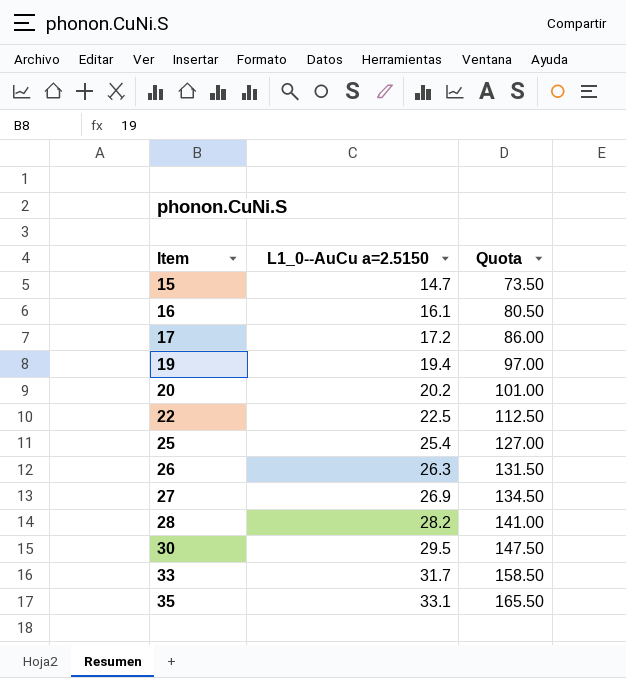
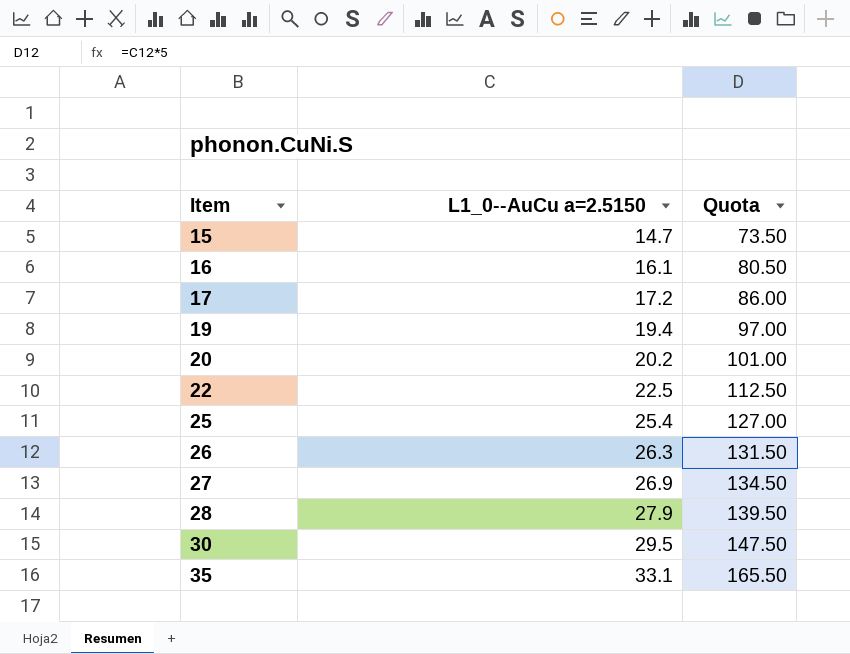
row 33: 31.7 | 158.50 -> none
28 | L1_0--AuCu a=2.5150: 28.2 -> 27.9
28 | Quota: 141.00 -> 139.50

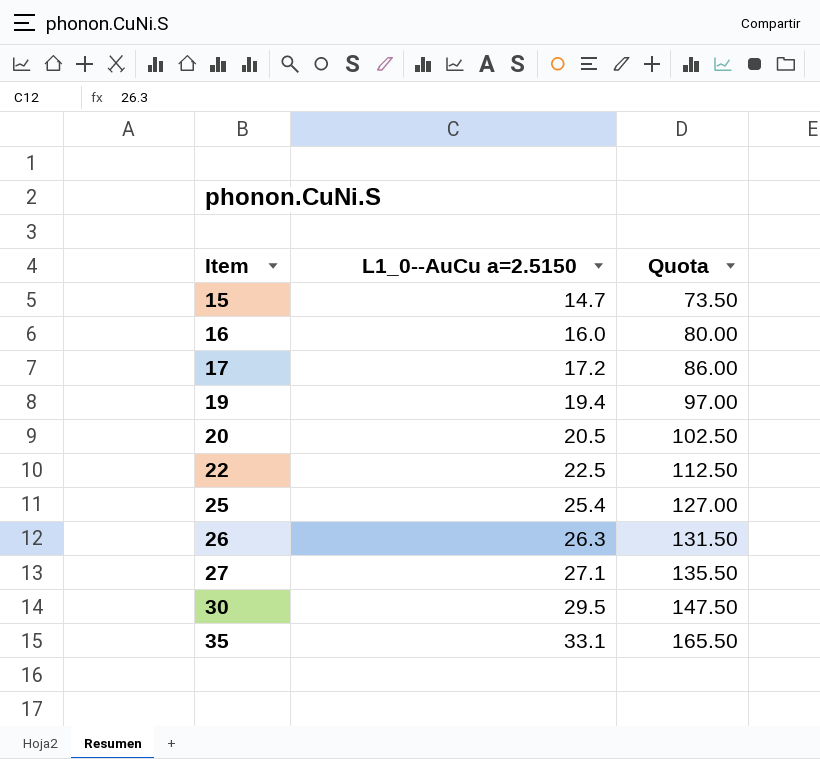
row 28: 27.9 | 139.50 -> none
16 | L1_0--AuCu a=2.5150: 16.1 -> 16.0
16 | Quota: 80.50 -> 80.00
20 | L1_0--AuCu a=2.5150: 20.2 -> 20.5
20 | Quota: 101.00 -> 102.50
27 | L1_0--AuCu a=2.5150: 26.9 -> 27.1
27 | Quota: 134.50 -> 135.50

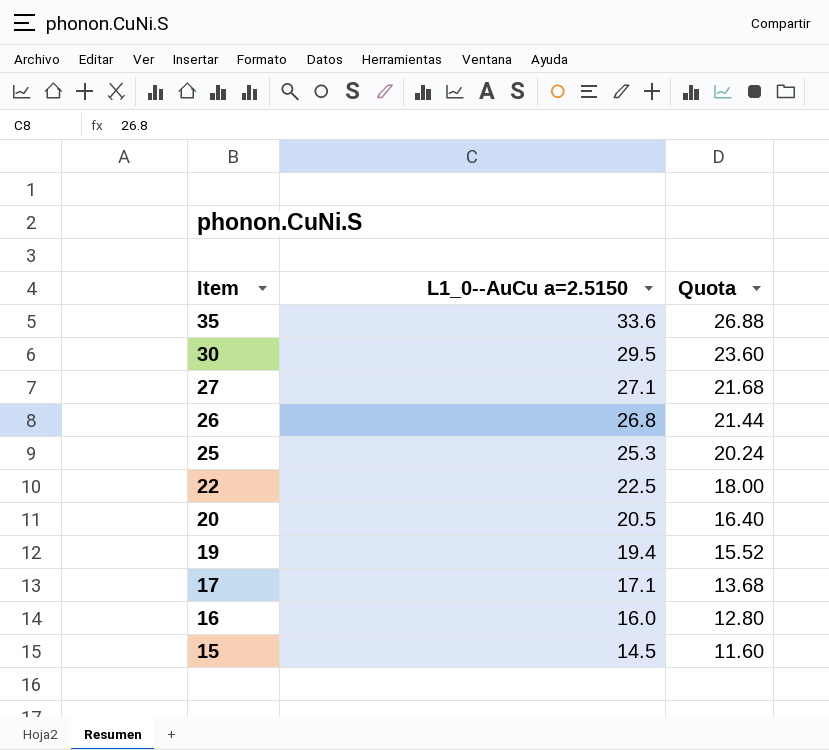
row order: Item ascending -> Item descending
column Quota | formula: [L1_0--AuCu a=2.5150] * 5 -> [L1_0--AuCu a=2.5150] * 0.8
35 | L1_0--AuCu a=2.5150: 33.1 -> 33.6
26 | L1_0--AuCu a=2.5150: 26.3 -> 26.8
25 | L1_0--AuCu a=2.5150: 25.4 -> 25.3
17 | L1_0--AuCu a=2.5150: 17.2 -> 17.1
15 | L1_0--AuCu a=2.5150: 14.7 -> 14.5

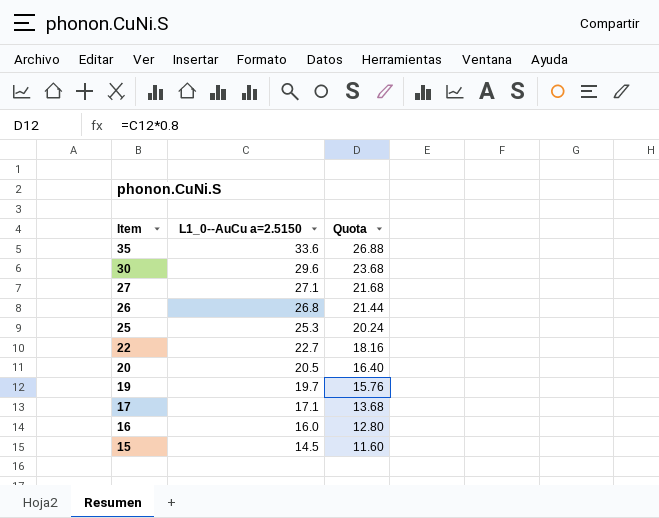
30 | L1_0--AuCu a=2.5150: 29.5 -> 29.6
30 | Quota: 23.60 -> 23.68
22 | L1_0--AuCu a=2.5150: 22.5 -> 22.7
22 | Quota: 18.00 -> 18.16
19 | L1_0--AuCu a=2.5150: 19.4 -> 19.7
19 | Quota: 15.52 -> 15.76

